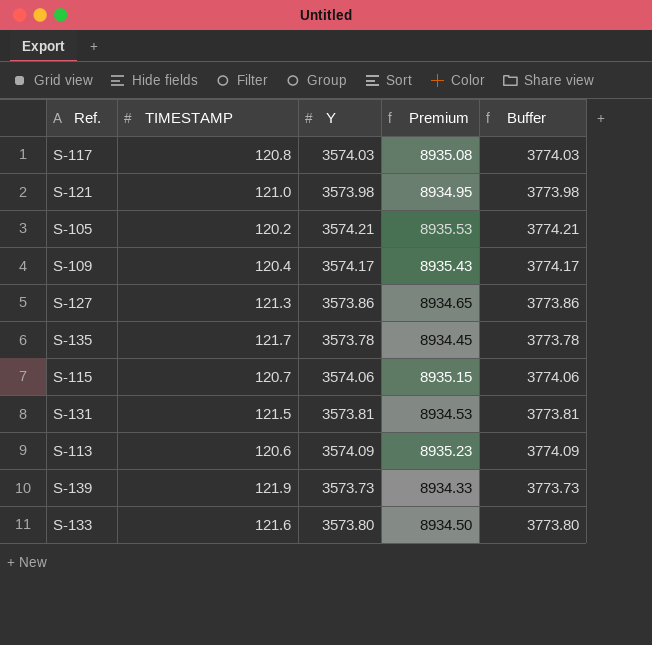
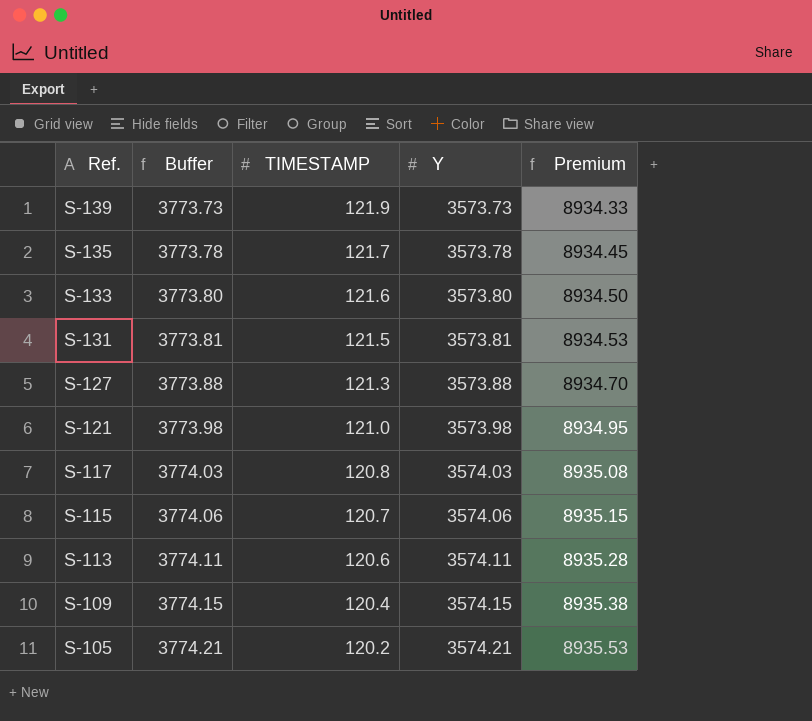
row order: none -> Ref. descending
column Buffer | position: 5 -> 2
S-127 | Buffer: 3773.86 -> 3773.88
S-127 | Y: 3573.86 -> 3573.88
S-127 | Premium: 8934.65 -> 8934.70
S-113 | Buffer: 3774.09 -> 3774.11
S-113 | Y: 3574.09 -> 3574.11
S-113 | Premium: 8935.23 -> 8935.28
S-109 | Buffer: 3774.17 -> 3774.15
S-109 | Y: 3574.17 -> 3574.15
S-109 | Premium: 8935.43 -> 8935.38

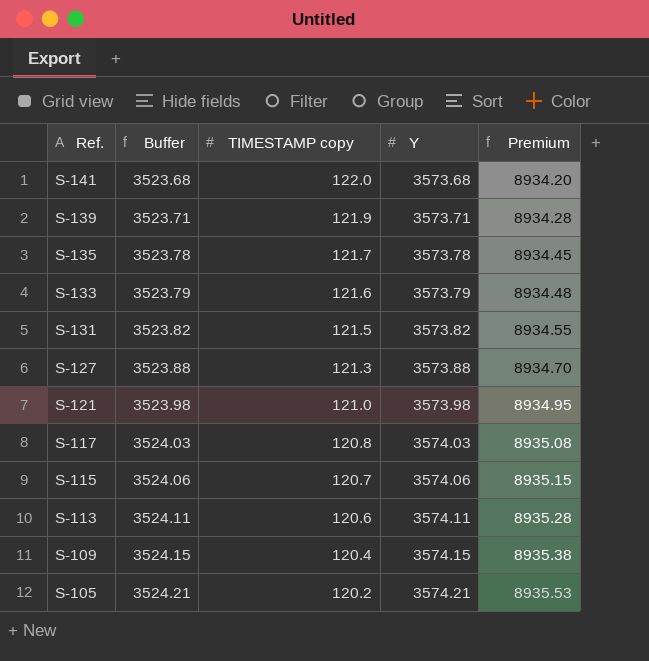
column Buffer | formula: [Y] + 200 -> [Y] - 50
column name: TIMESTAMP -> TIMESTAMP copy
row S-141: none -> 3523.68 | 122.0 | 3573.68 | 8934.20
S-139 | Y: 3573.73 -> 3573.71
S-139 | Premium: 8934.33 -> 8934.28
S-133 | Y: 3573.80 -> 3573.79
S-133 | Premium: 8934.50 -> 8934.48
S-131 | Y: 3573.81 -> 3573.82
S-131 | Premium: 8934.53 -> 8934.55

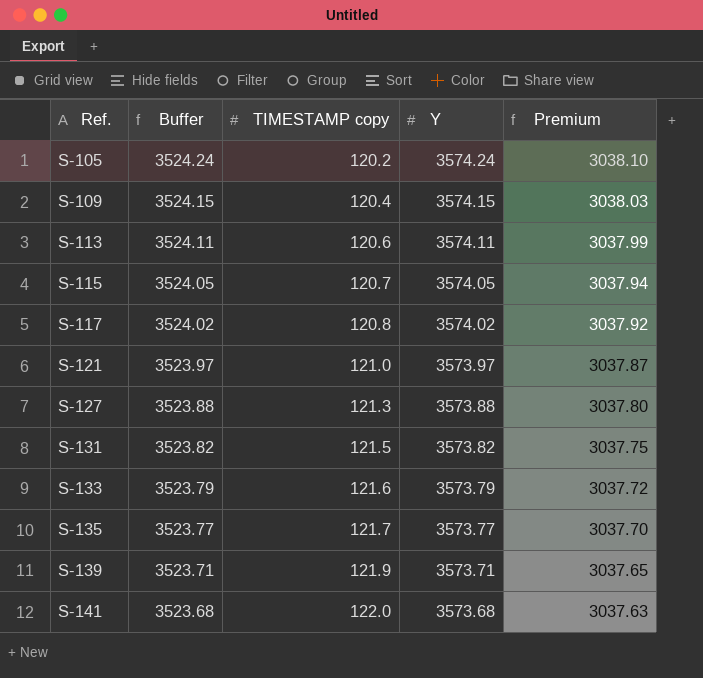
row order: Ref. descending -> Ref. ascending
column Premium | formula: [Y] * 2.5 -> [Y] * 0.85
S-105 | Buffer: 3524.21 -> 3524.24
S-105 | Y: 3574.21 -> 3574.24
S-115 | Buffer: 3524.06 -> 3524.05
S-115 | Y: 3574.06 -> 3574.05
S-117 | Buffer: 3524.03 -> 3524.02
S-117 | Y: 3574.03 -> 3574.02
S-121 | Buffer: 3523.98 -> 3523.97
S-121 | Y: 3573.98 -> 3573.97
S-135 | Buffer: 3523.78 -> 3523.77
S-135 | Y: 3573.78 -> 3573.77

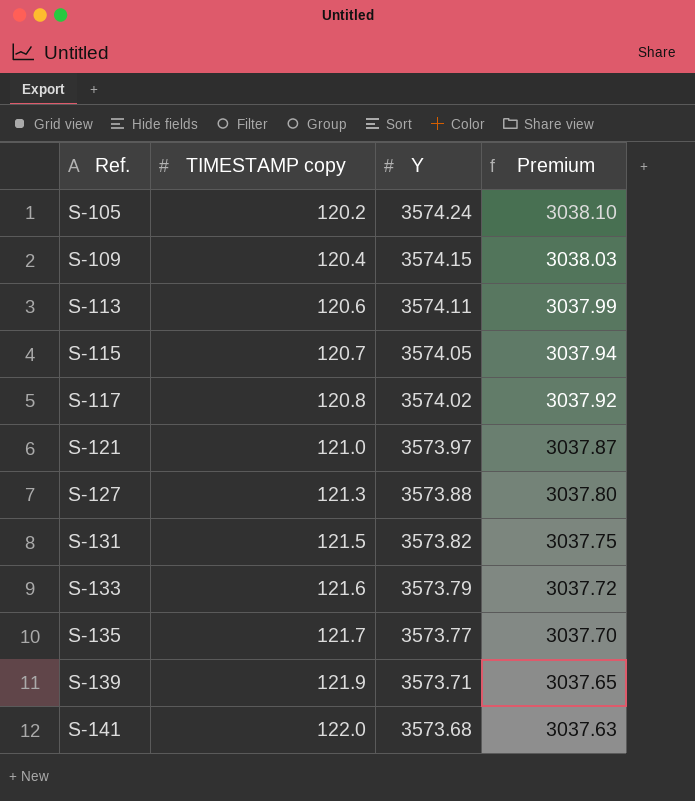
column Buffer | formula: [Y] - 50 -> none

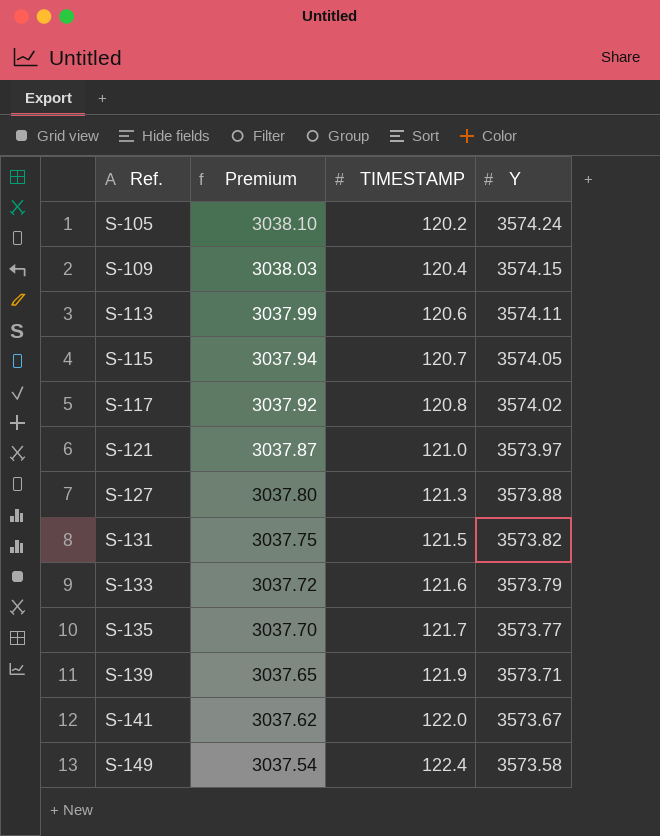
column Premium | position: 4 -> 2
column name: TIMESTAMP copy -> TIMESTAMP
S-141 | Premium: 3037.63 -> 3037.62
S-141 | Y: 3573.68 -> 3573.67
row S-149: none -> 3037.54 | 122.4 | 3573.58

